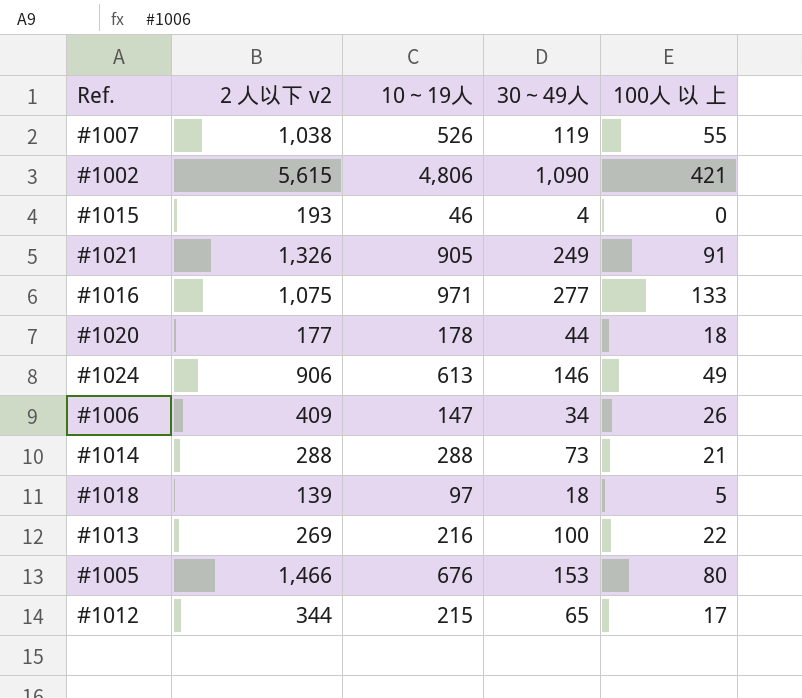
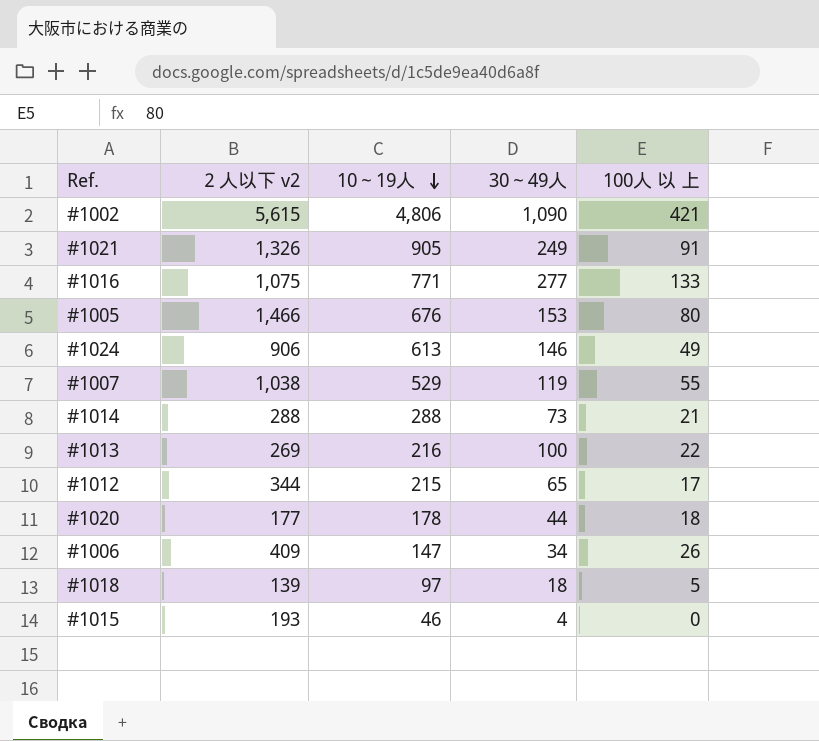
row order: none -> 10～19人 descending
#1016 | 10～19人: 971 -> 771
#1007 | 10～19人: 526 -> 529

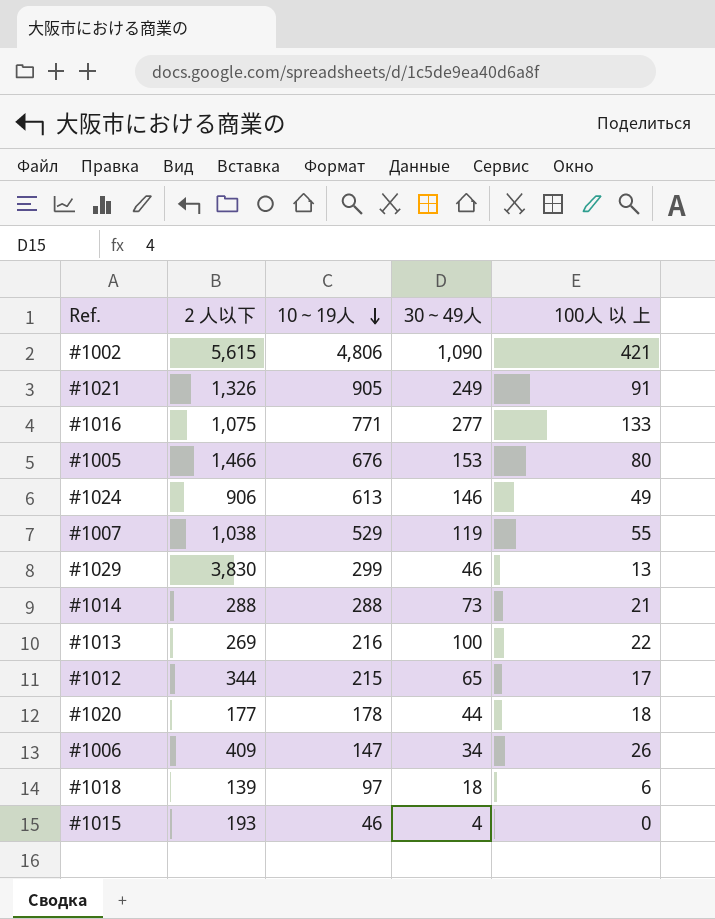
column name: ２人以下 v2 -> ２人以下
row #1029: none -> 3,830 | 299 | 46 | 13
#1018 | 100人 以 上: 5 -> 6

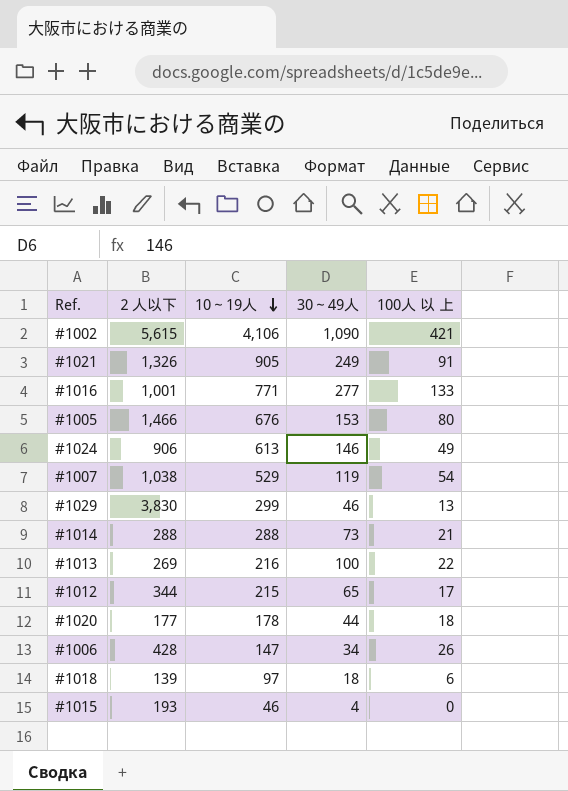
#1002 | 10～19人: 4,806 -> 4,106
#1016 | ２人以下: 1,075 -> 1,001
#1007 | 100人 以 上: 55 -> 54
#1006 | ２人以下: 409 -> 428

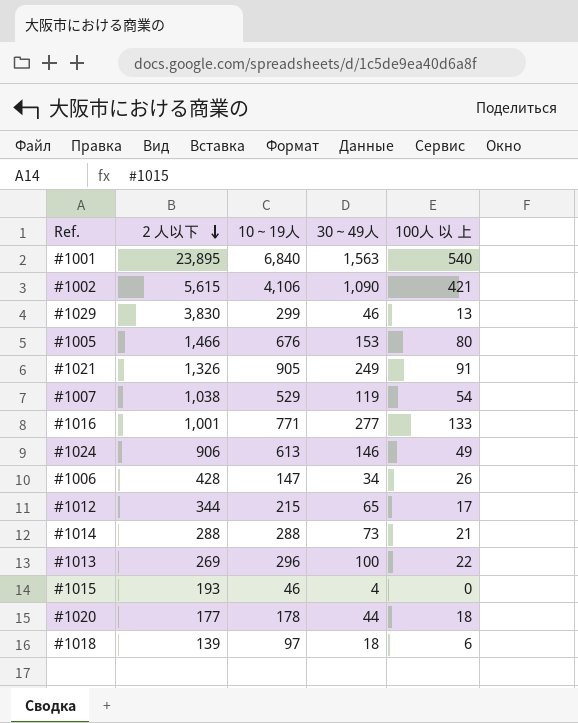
row order: 10～19人 descending -> ２人以下 descending
row #1001: none -> 23,895 | 6,840 | 1,563 | 540
#1013 | 10～19人: 216 -> 296

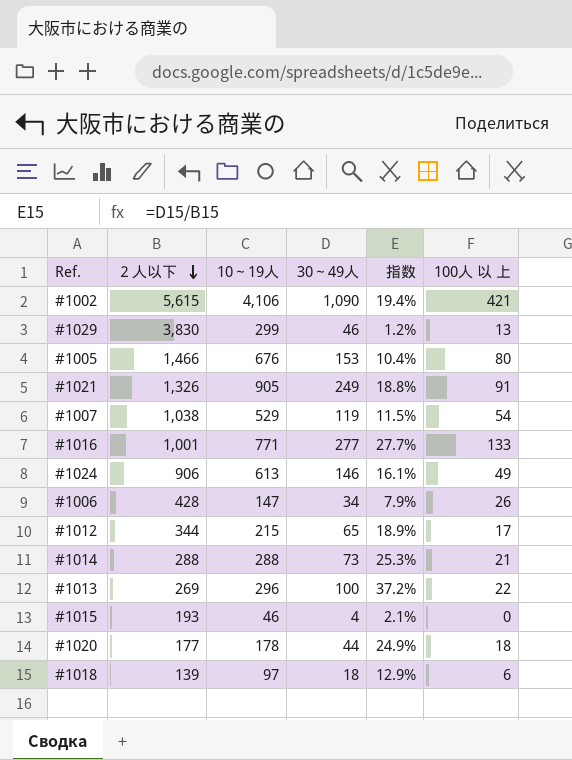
column 指数 | formula: none -> [30～49人] / [２人以下]
row #1001: 23,895 | 6,840 | 1,563 | 540 -> none

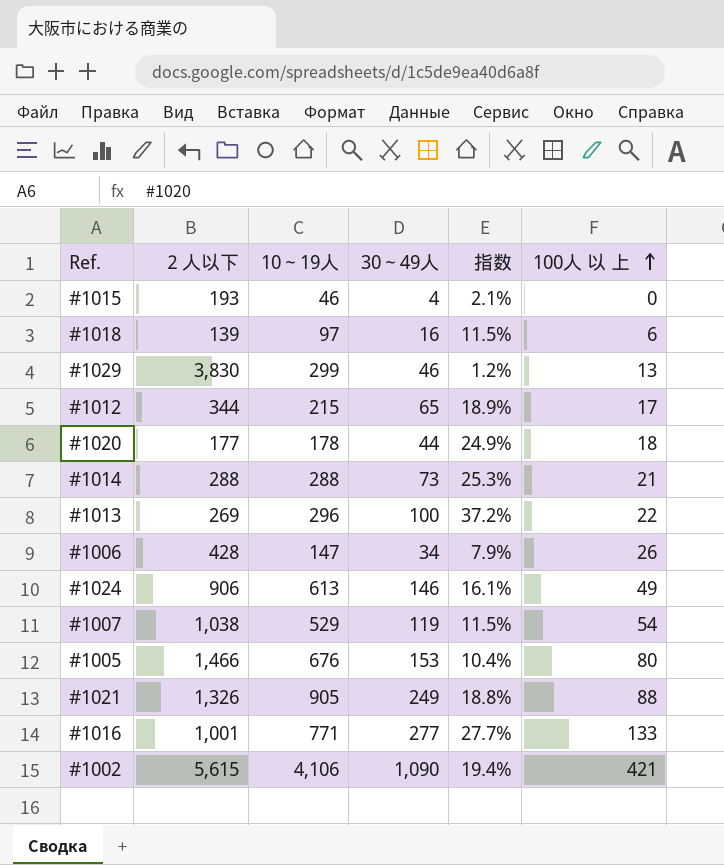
row order: ２人以下 descending -> 100人 以 上 ascending
#1018 | 30～49人: 18 -> 16
#1018 | 指数: 12.9% -> 11.5%
#1021 | 100人 以 上: 91 -> 88

